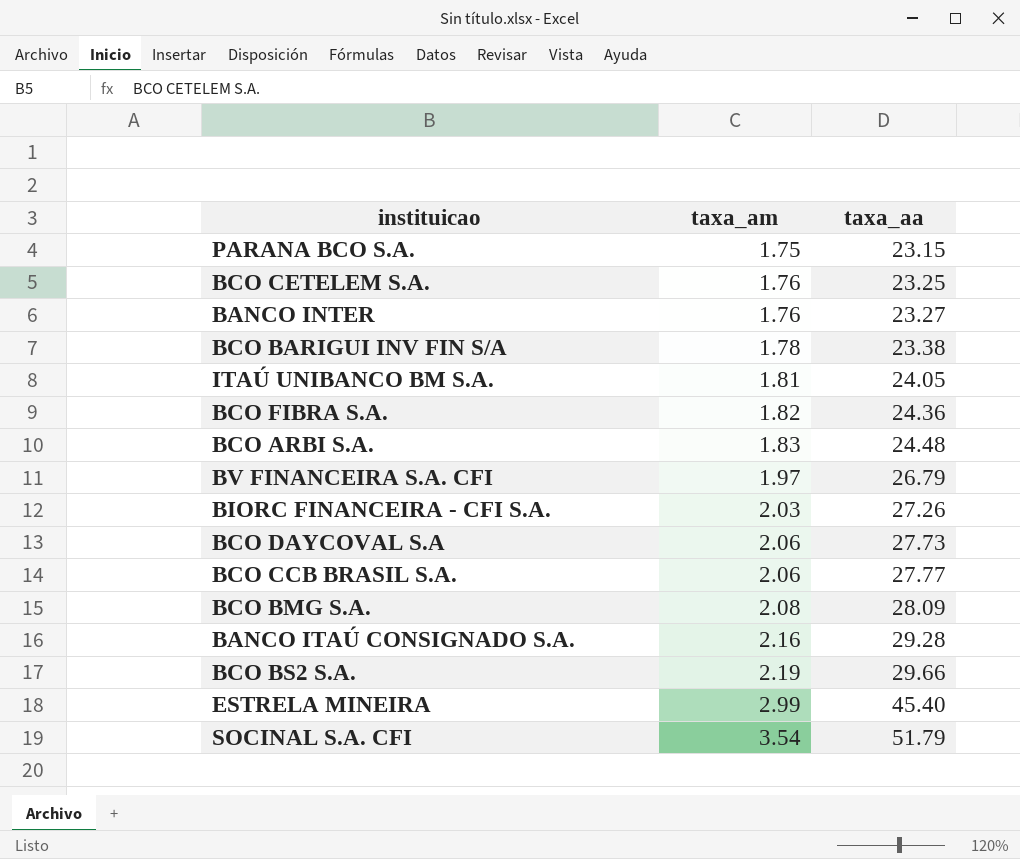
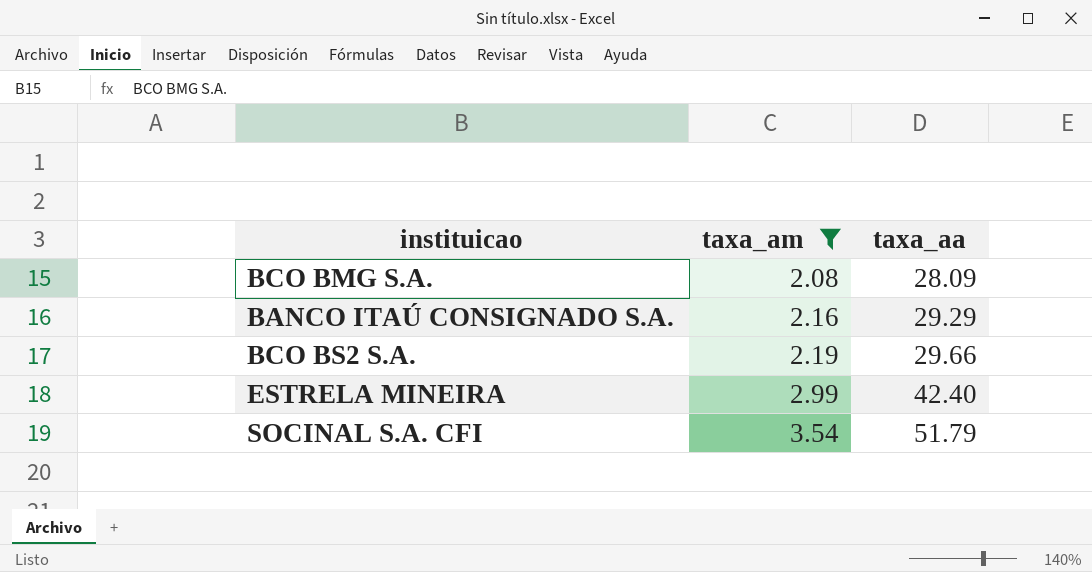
filter: none -> taxa_am >= 2.08
BANCO ITAÚ CONSIGNADO S.A. | taxa_aa: 29.28 -> 29.29
ESTRELA MINEIRA | taxa_aa: 45.40 -> 42.40

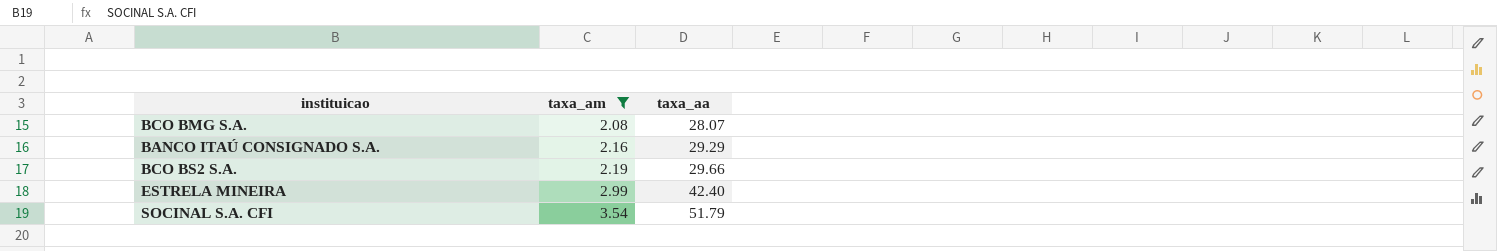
BCO BMG S.A. | taxa_aa: 28.09 -> 28.07

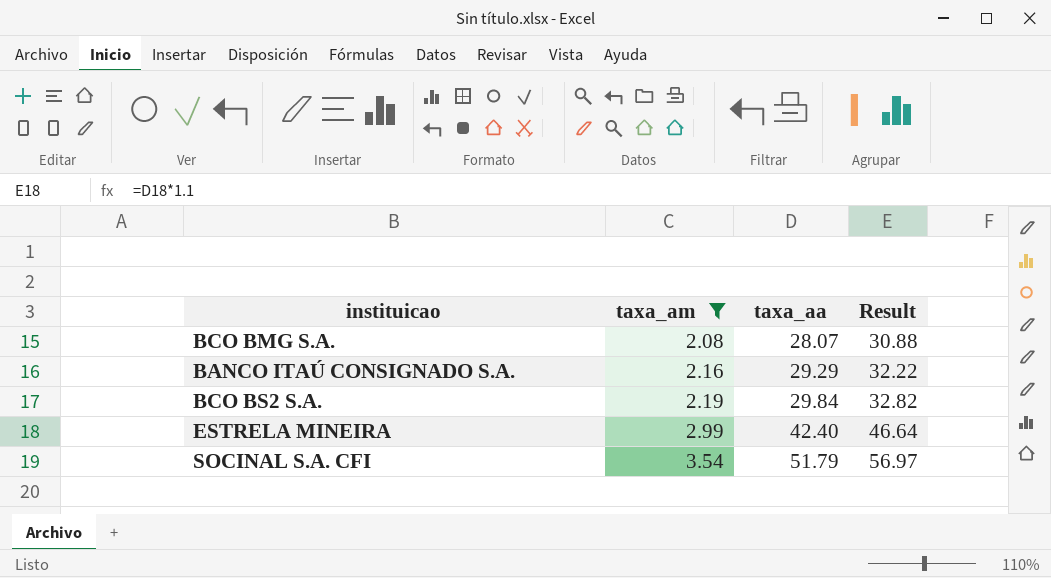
column Result | formula: none -> [taxa_aa] * 1.1
BCO BS2 S.A. | taxa_aa: 29.66 -> 29.84

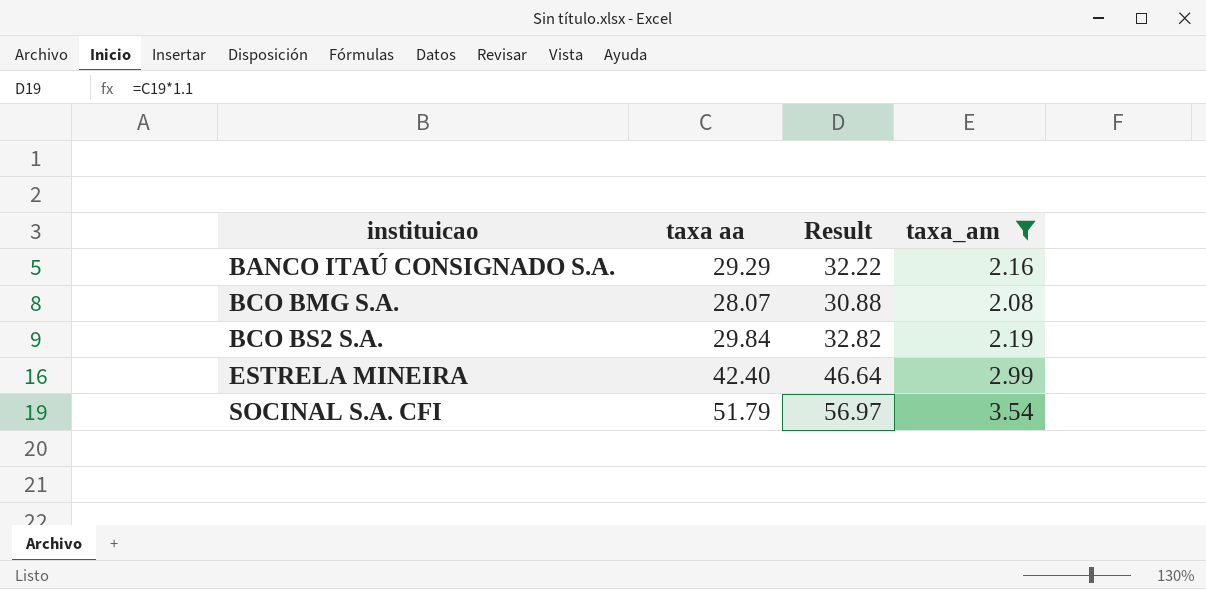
row order: taxa_am ascending -> instituicao ascending
column name: taxa_aa -> taxa aa
column taxa_am | position: 2 -> 4

